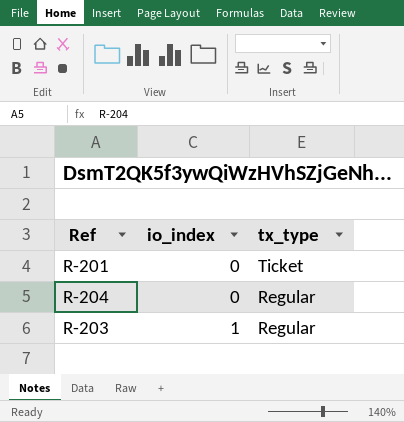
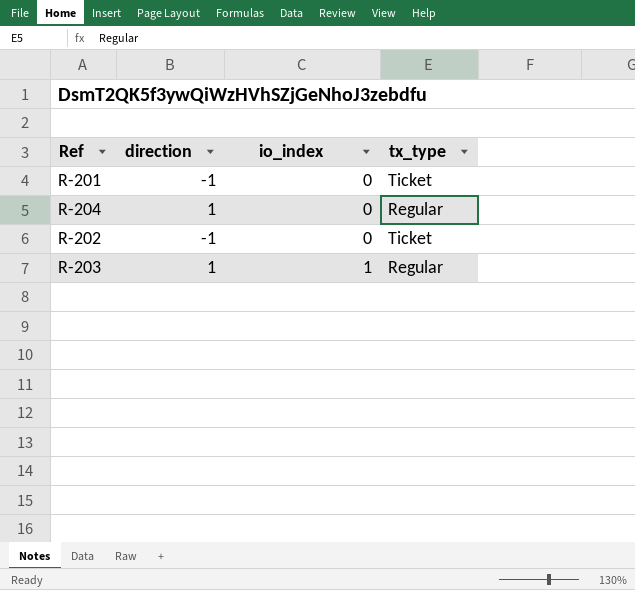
column direction | position: none -> 2
row R-202: none -> -1 | 0 | Ticket

